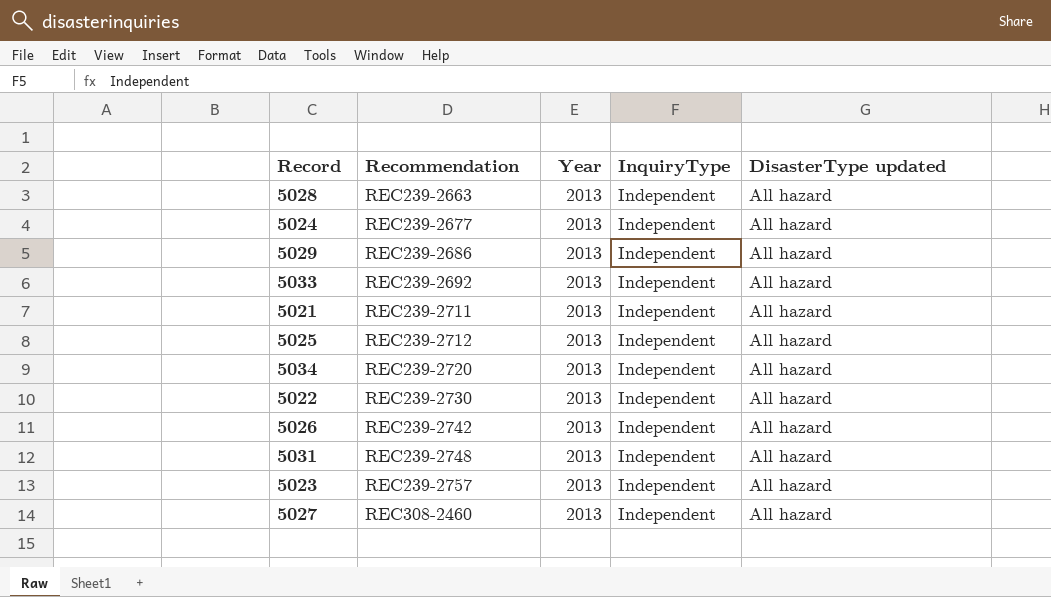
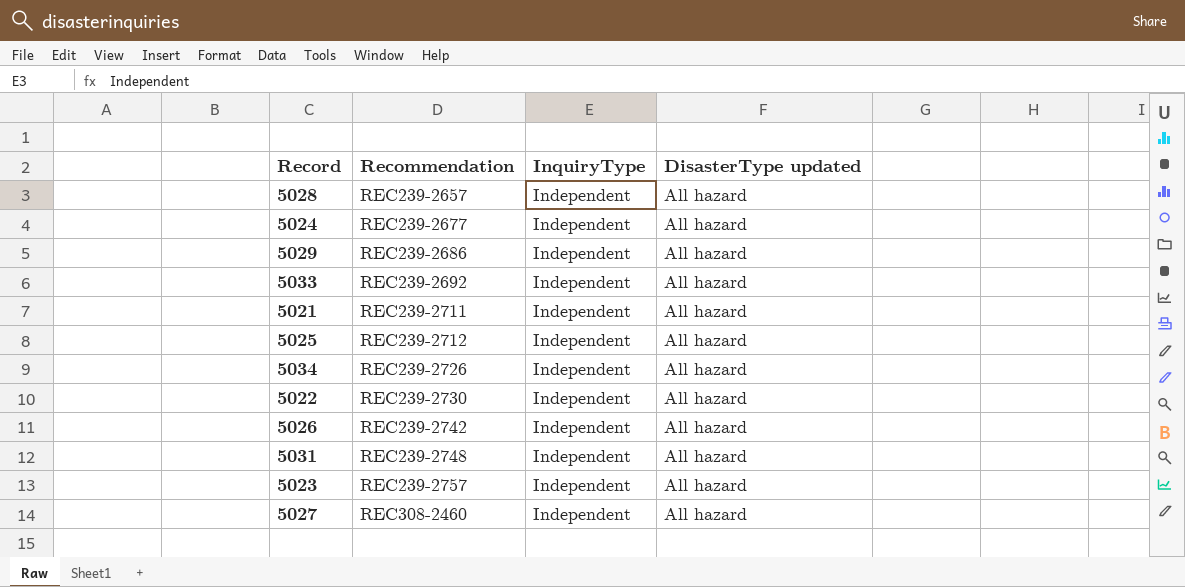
column Year | position: 3 -> none
5028 | Recommendation: REC239-2663 -> REC239-2657
5034 | Recommendation: REC239-2720 -> REC239-2726

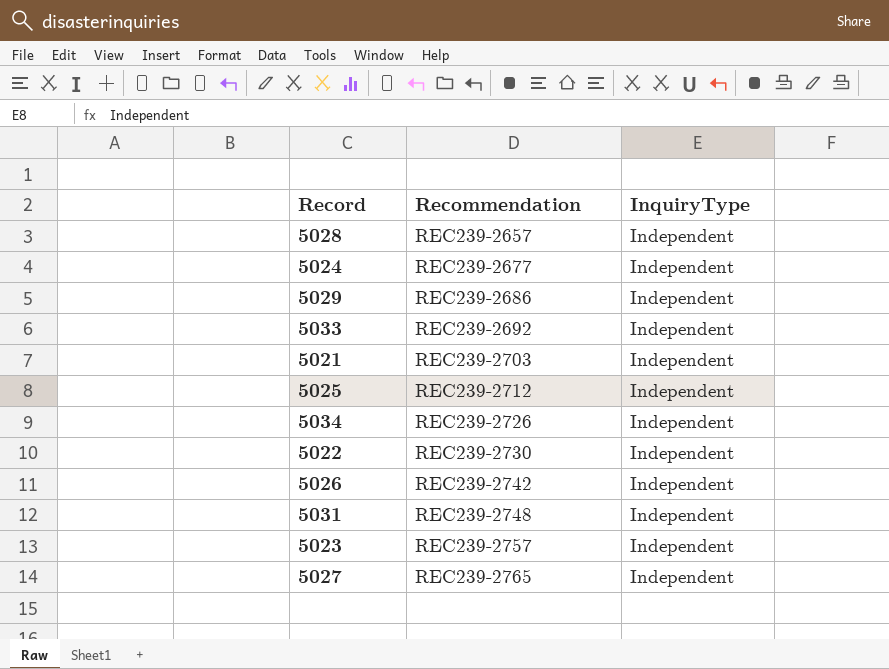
column DisasterType updated | position: 4 -> none
5021 | Recommendation: REC239-2711 -> REC239-2703
5027 | Recommendation: REC308-2460 -> REC239-2765

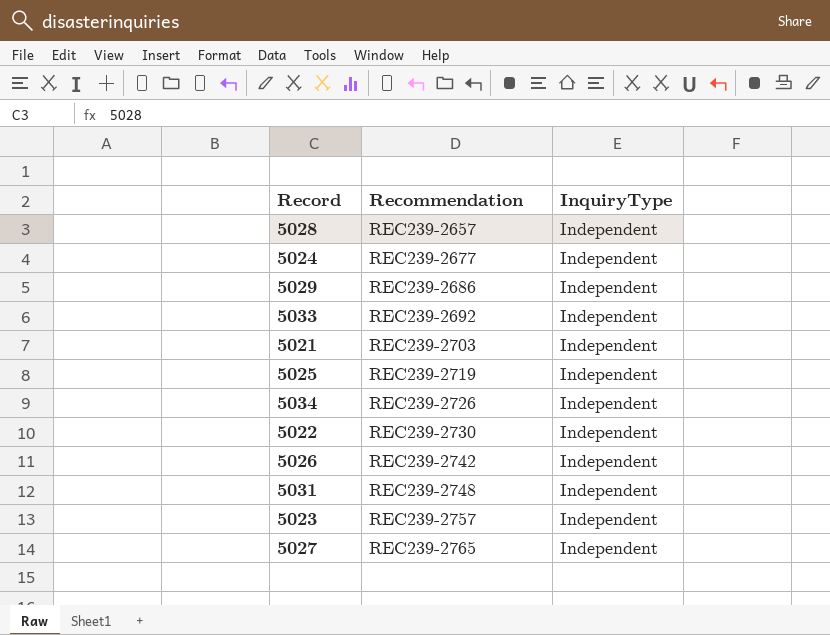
5025 | Recommendation: REC239-2712 -> REC239-2719

